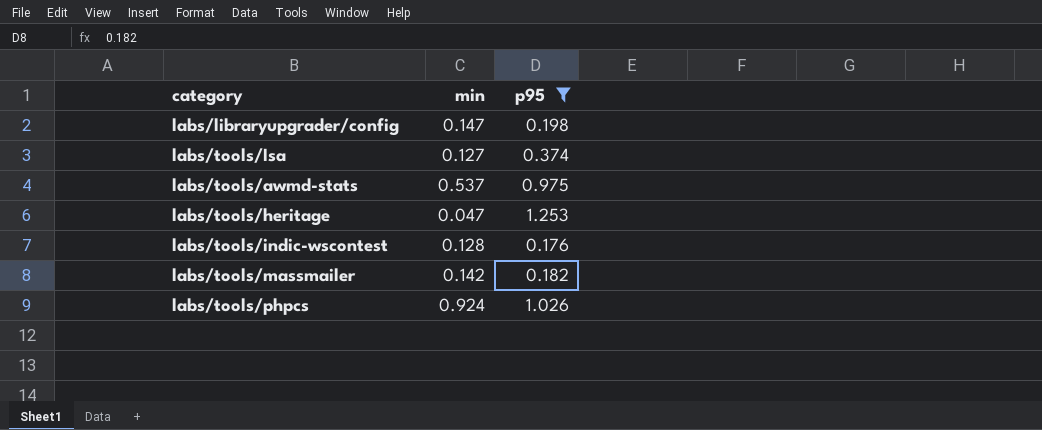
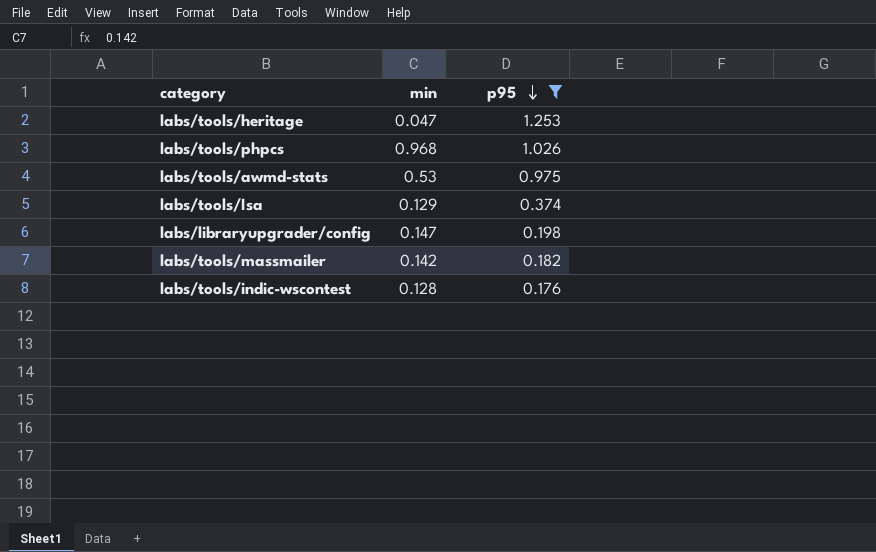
row order: none -> p95 descending
labs/tools/phpcs | min: 0.924 -> 0.968
labs/tools/awmd-stats | min: 0.537 -> 0.53
labs/tools/Isa | min: 0.127 -> 0.129

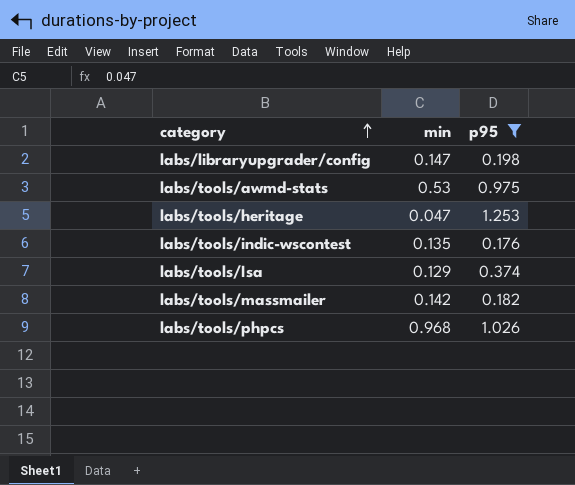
row order: p95 descending -> category ascending
labs/tools/indic-wscontest | min: 0.128 -> 0.135

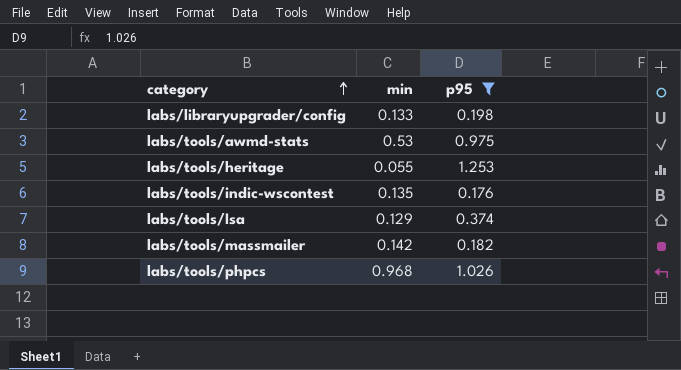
labs/libraryupgrader/config | min: 0.147 -> 0.133
labs/tools/heritage | min: 0.047 -> 0.055

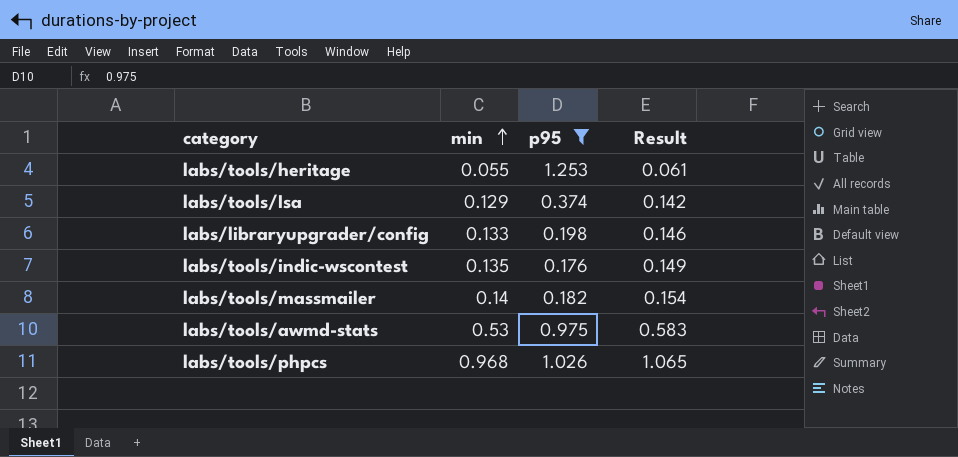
row order: category ascending -> min ascending
column Result | formula: none -> [min] * 1.1
labs/tools/massmailer | min: 0.142 -> 0.14

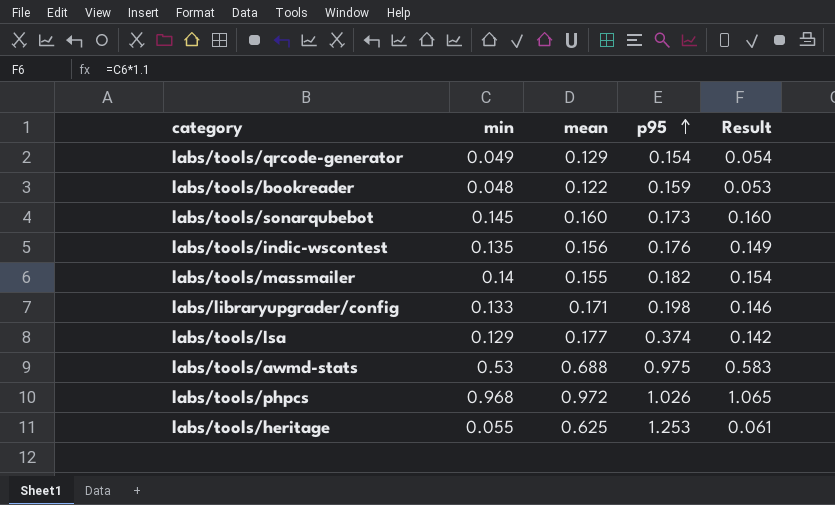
filter: p95 >= 0.176 -> none
row order: min ascending -> p95 ascending
column mean | position: none -> 3

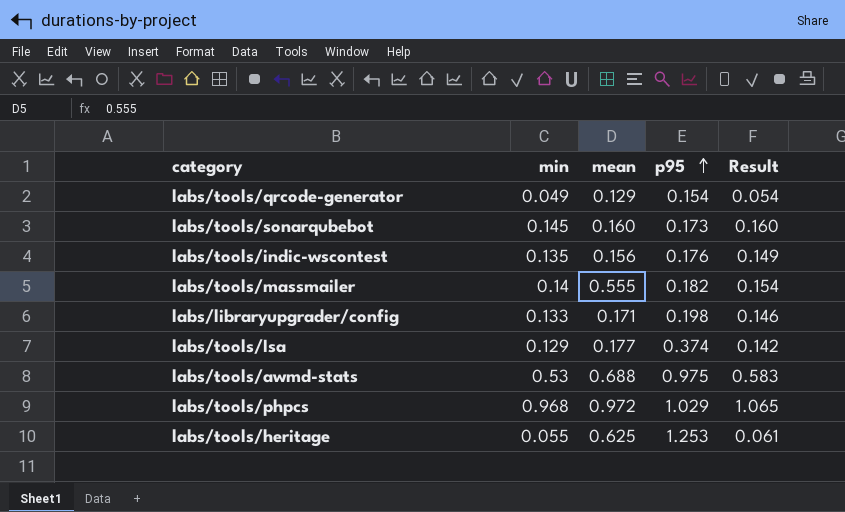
row labs/tools/bookreader: 0.048 | 0.122 | 0.159 | 0.053 -> none
labs/tools/massmailer | mean: 0.155 -> 0.555
labs/tools/phpcs | p95: 1.026 -> 1.029

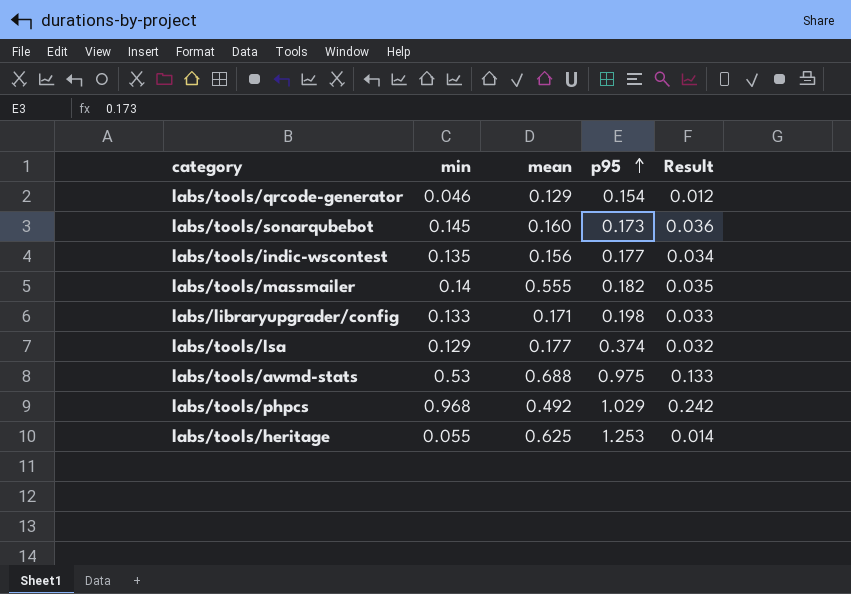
column Result | formula: [min] * 1.1 -> [min] * 0.25
labs/tools/qrcode-generator | min: 0.049 -> 0.046
labs/tools/indic-wscontest | p95: 0.176 -> 0.177
labs/tools/phpcs | mean: 0.972 -> 0.492

